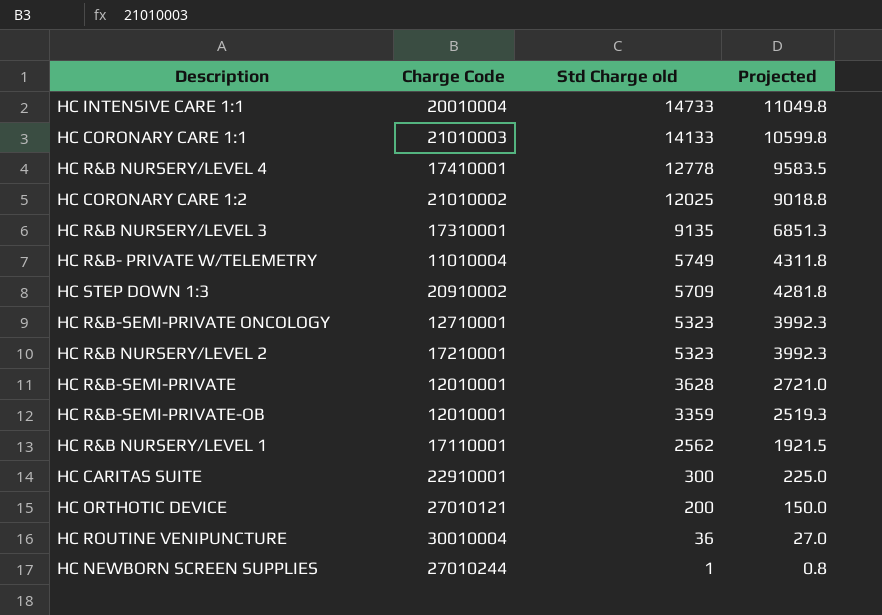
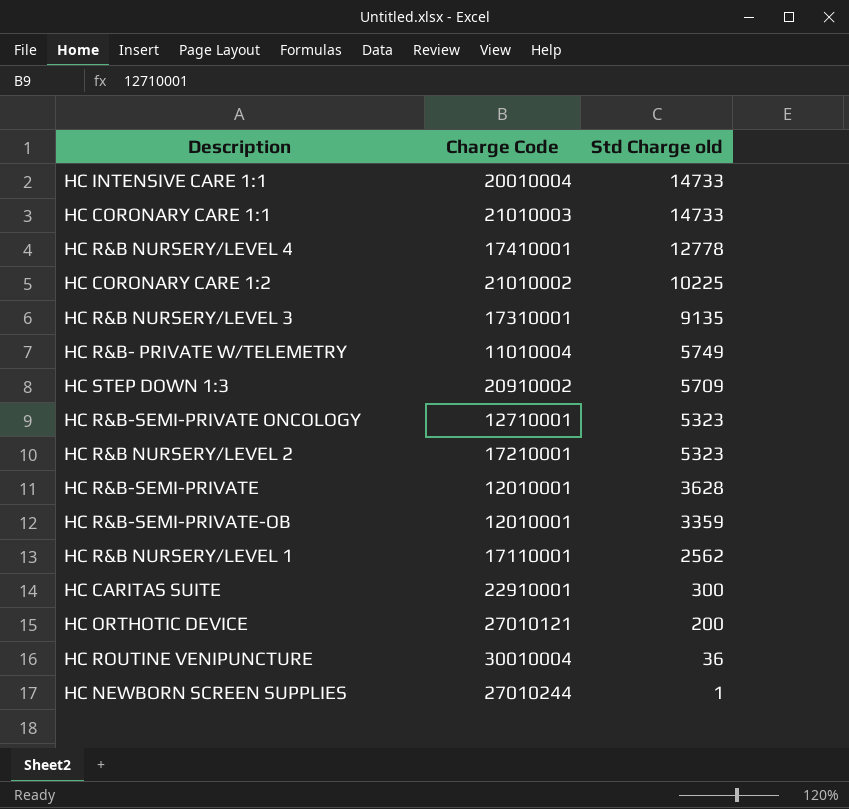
column Projected | formula: [Std Charge old] * 0.75 -> none
HC CORONARY CARE 1:1 | Std Charge old: 14133 -> 14733
HC CORONARY CARE 1:2 | Std Charge old: 12025 -> 10225

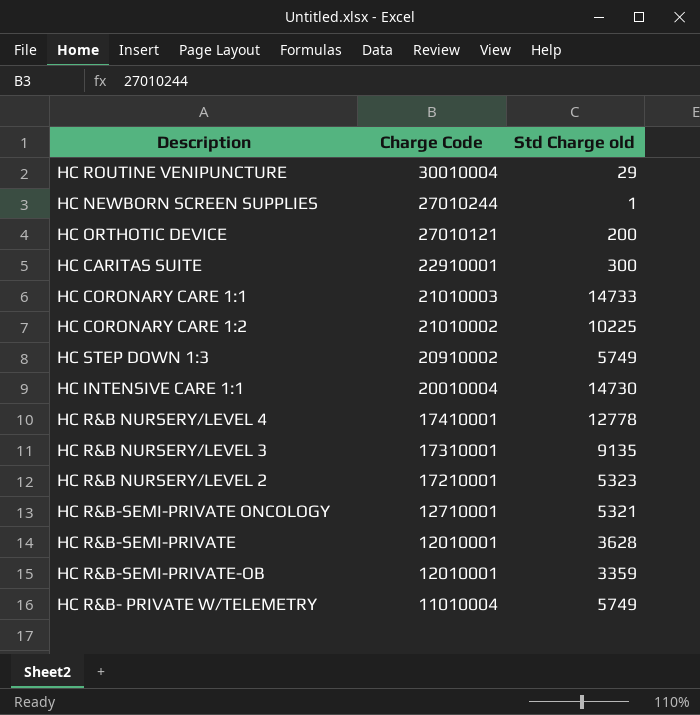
row order: Std Charge old descending -> Charge Code descending
row HC R&B NURSERY/LEVEL 1: 17110001 | 2562 -> none
HC ROUTINE VENIPUNCTURE | Std Charge old: 36 -> 29
HC STEP DOWN 1:3 | Std Charge old: 5709 -> 5749
HC INTENSIVE CARE 1:1 | Std Charge old: 14733 -> 14730
HC R&B-SEMI-PRIVATE ONCOLOGY | Std Charge old: 5323 -> 5321

